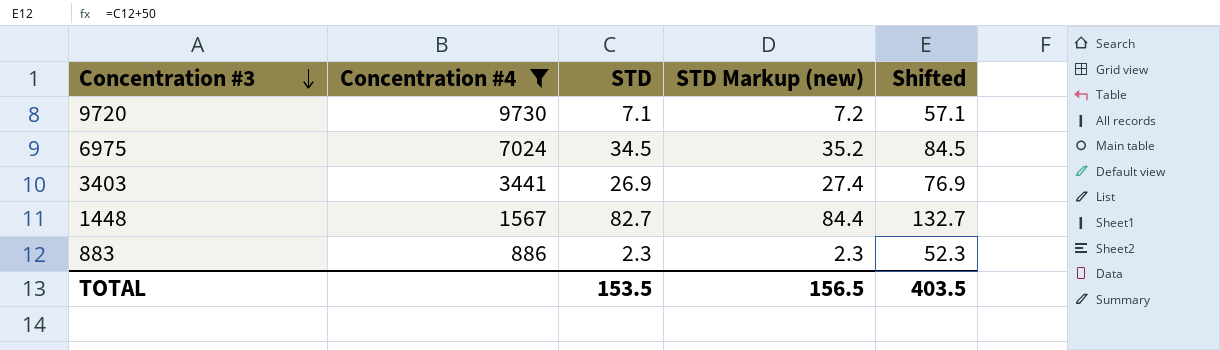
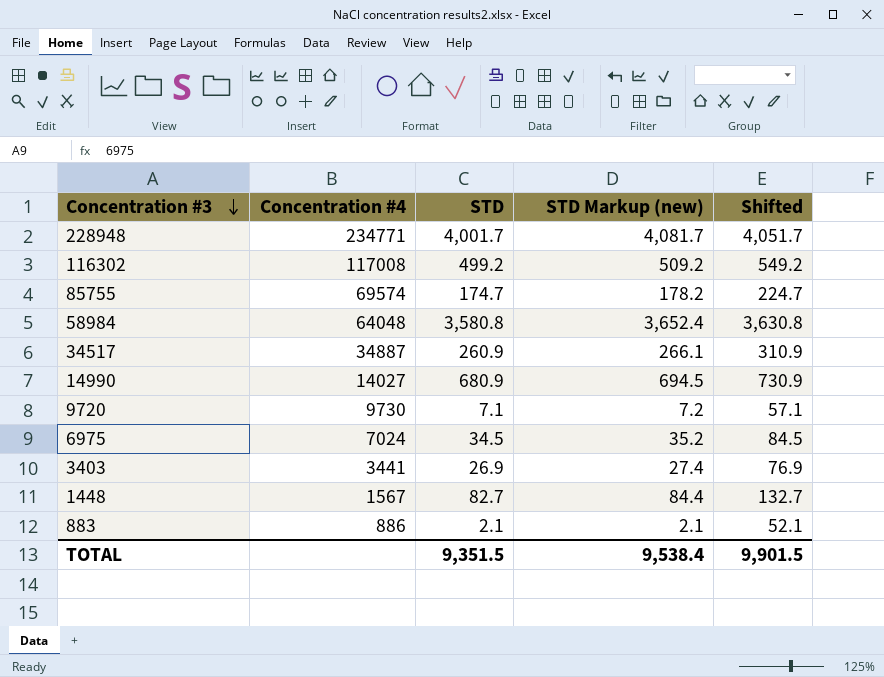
filter: Concentration #4 <= 9730 -> none
883 | STD: 2.3 -> 2.1
883 | STD Markup (new): 2.3 -> 2.1
883 | Shifted: 52.3 -> 52.1
TOTAL | STD: 153.5 -> 9,351.5
TOTAL | STD Markup (new): 156.5 -> 9,538.4
TOTAL | Shifted: 403.5 -> 9,901.5

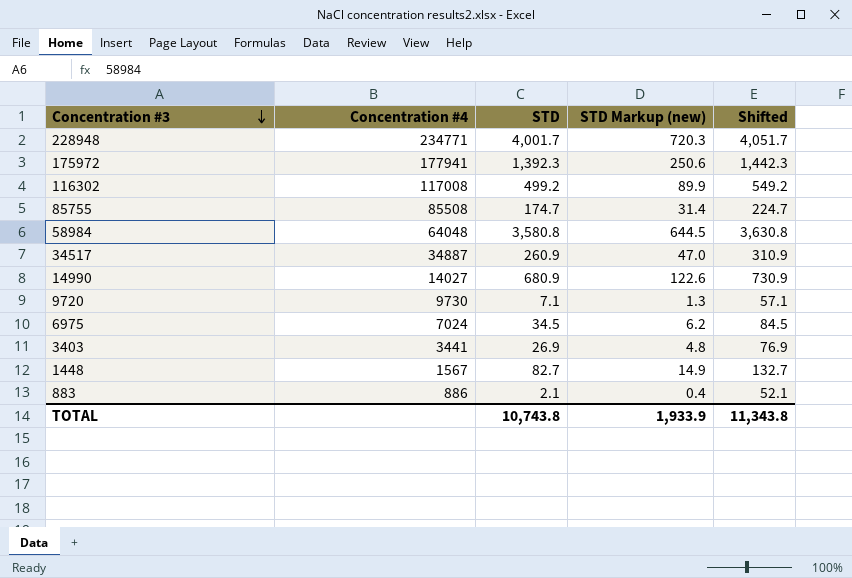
column STD Markup (new) | formula: [STD] * 1.02 -> [STD] * 0.18
row 175972: none -> 177941 | 1,392.3 | 250.6 | 1,442.3
85755 | Concentration #4: 69574 -> 85508
TOTAL | STD: 9,351.5 -> 10,743.8
TOTAL | STD Markup (new): 9,538.4 -> 1,933.9
TOTAL | Shifted: 9,901.5 -> 11,343.8

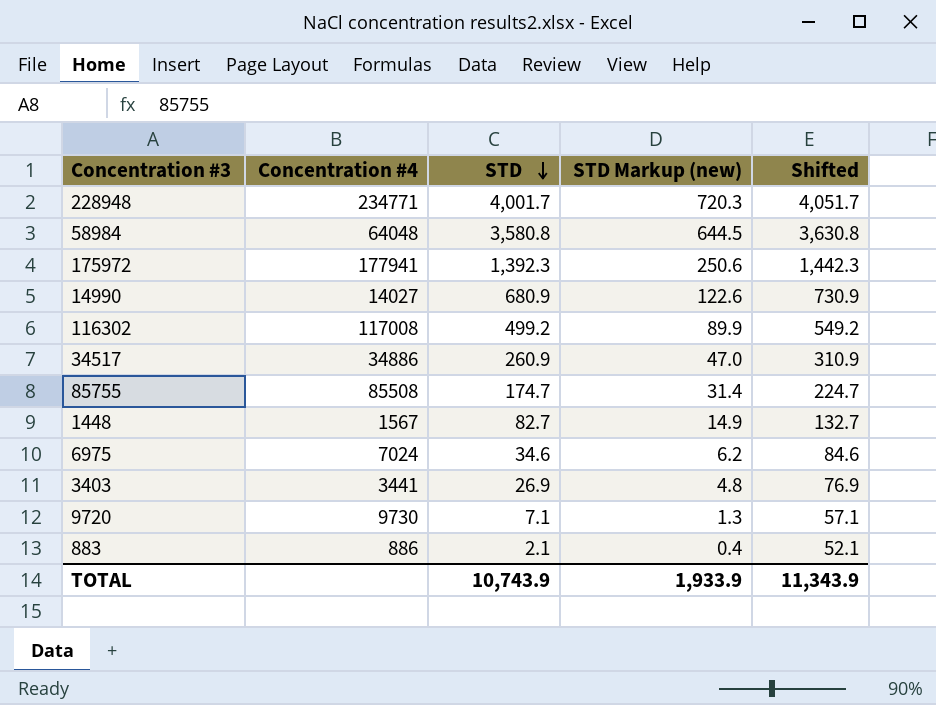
row order: Concentration #3 descending -> STD descending
34517 | Concentration #4: 34887 -> 34886
6975 | STD: 34.5 -> 34.6
6975 | Shifted: 84.5 -> 84.6
TOTAL | STD: 10,743.8 -> 10,743.9
TOTAL | Shifted: 11,343.8 -> 11,343.9

